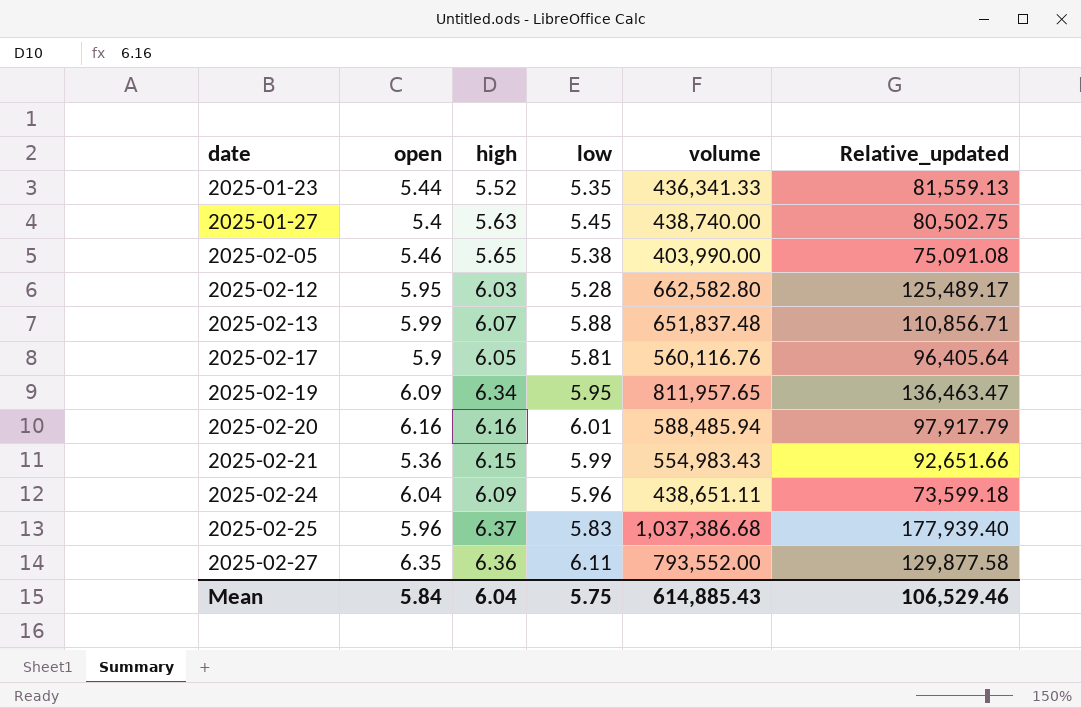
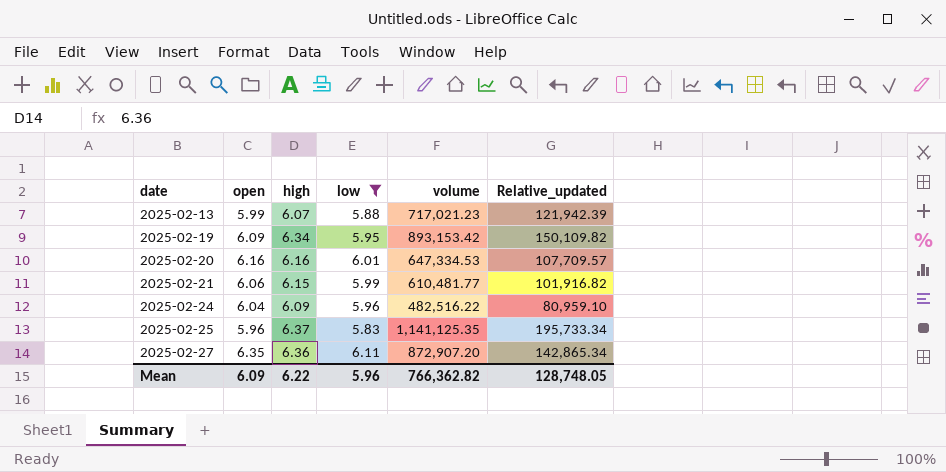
filter: none -> low >= 5.83
2025-02-13 | volume: 651,837.48 -> 717,021.23
2025-02-13 | Relative_updated: 110,856.71 -> 121,942.39
2025-02-19 | volume: 811,957.65 -> 893,153.42
2025-02-19 | Relative_updated: 136,463.47 -> 150,109.82
2025-02-20 | volume: 588,485.94 -> 647,334.53
2025-02-20 | Relative_updated: 97,917.79 -> 107,709.57
2025-02-21 | open: 5.36 -> 6.06
2025-02-21 | volume: 554,983.43 -> 610,481.77
2025-02-21 | Relative_updated: 92,651.66 -> 101,916.82
2025-02-24 | volume: 438,651.11 -> 482,516.22
2025-02-24 | Relative_updated: 73,599.18 -> 80,959.10
2025-02-25 | volume: 1,037,386.68 -> 1,141,125.35
2025-02-25 | Relative_updated: 177,939.40 -> 195,733.34
2025-02-27 | volume: 793,552.00 -> 872,907.20
2025-02-27 | Relative_updated: 129,877.58 -> 142,865.34
Mean | open: 5.84 -> 6.09
Mean | high: 6.04 -> 6.22
Mean | low: 5.75 -> 5.96
Mean | volume: 614,885.43 -> 766,362.82
Mean | Relative_updated: 106,529.46 -> 128,748.05

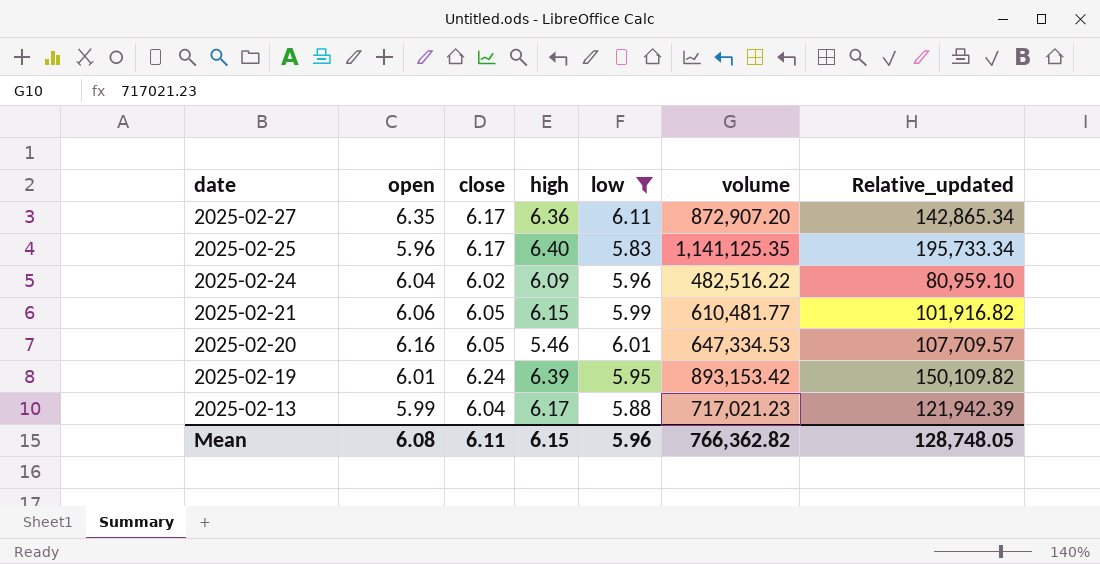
row order: date ascending -> date descending
column close | position: none -> 3
2025-02-25 | high: 6.37 -> 6.40
2025-02-20 | high: 6.16 -> 5.46
2025-02-19 | open: 6.09 -> 6.01
2025-02-19 | high: 6.34 -> 6.39
2025-02-13 | high: 6.07 -> 6.17
Mean | open: 6.09 -> 6.08
Mean | high: 6.22 -> 6.15

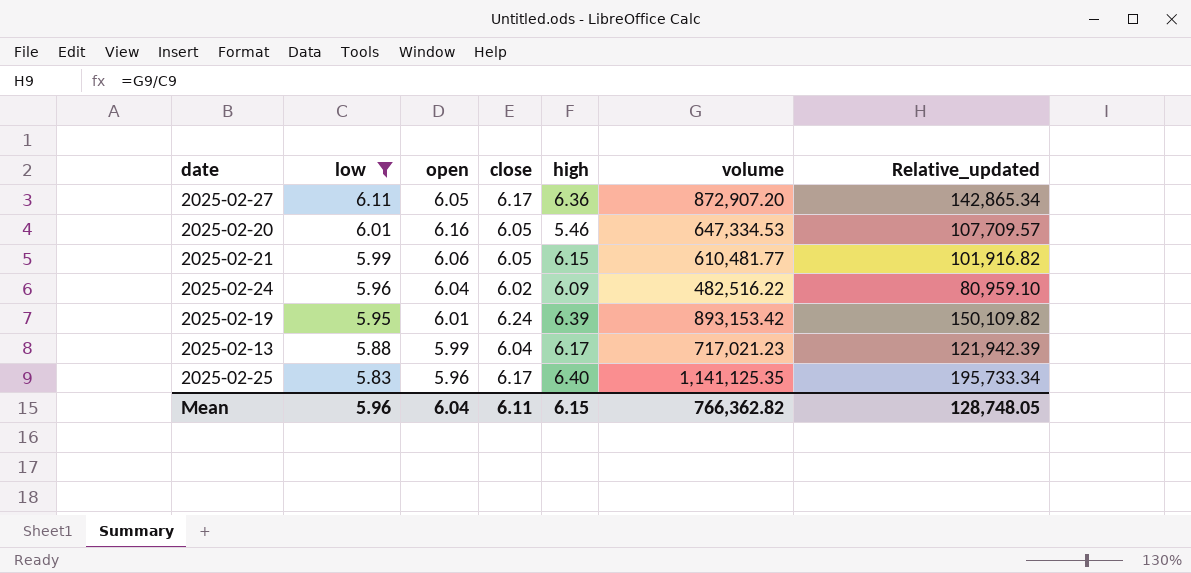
row order: date descending -> low descending
column low | position: 5 -> 2
2025-02-27 | open: 6.35 -> 6.05
Mean | open: 6.08 -> 6.04

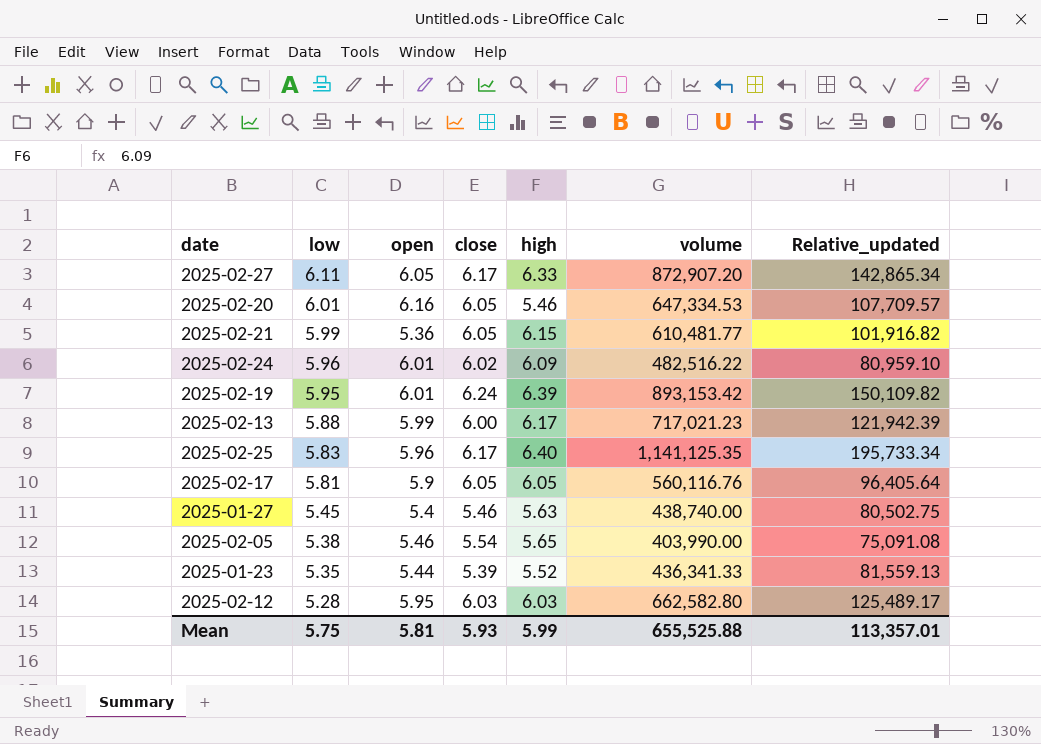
filter: low >= 5.83 -> none
2025-02-27 | high: 6.36 -> 6.33
2025-02-21 | open: 6.06 -> 5.36
2025-02-24 | open: 6.04 -> 6.01
2025-02-13 | close: 6.04 -> 6.00
Mean | low: 5.96 -> 5.75
Mean | open: 6.04 -> 5.81
Mean | close: 6.11 -> 5.93
Mean | high: 6.15 -> 5.99
Mean | volume: 766,362.82 -> 655,525.88
Mean | Relative_updated: 128,748.05 -> 113,357.01

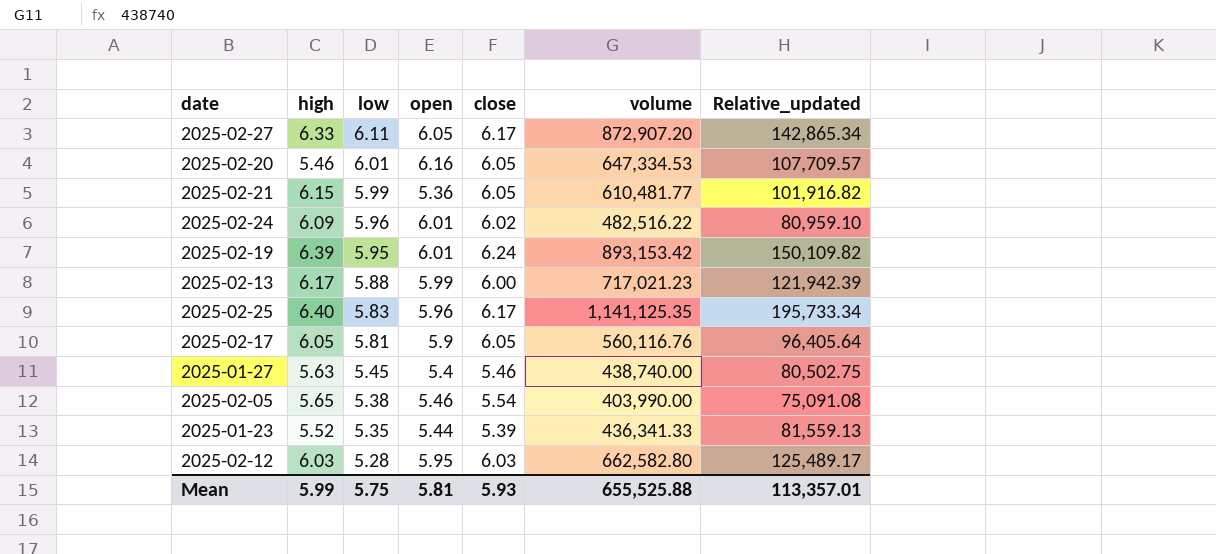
column high | position: 5 -> 2

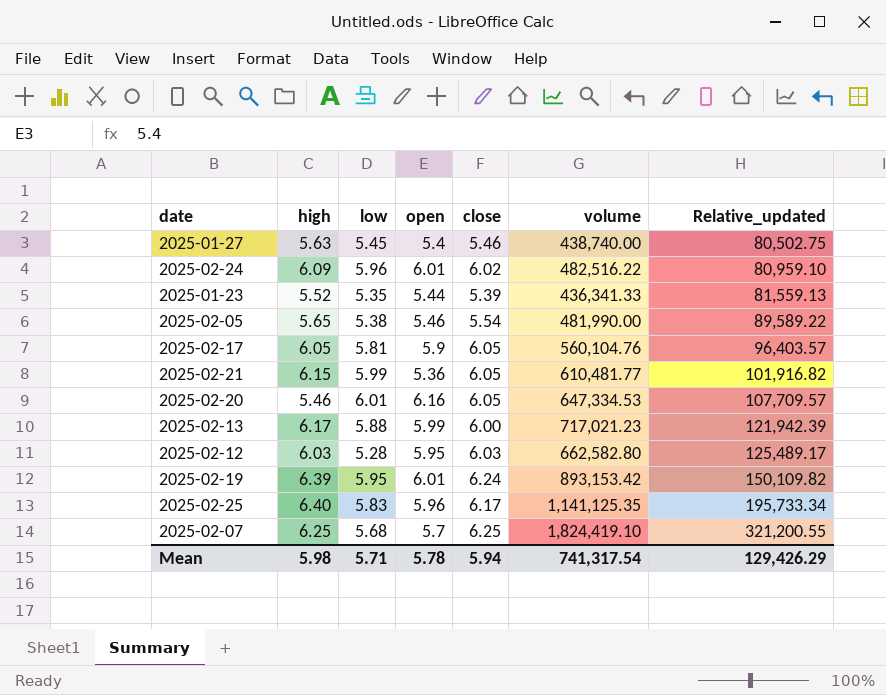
row order: low descending -> Relative_updated ascending
row 2025-02-27: 6.33 | 6.11 | 6.05 | 6.17 | 872,907.20 | 142,865.34 -> none
2025-02-05 | volume: 403,990.00 -> 481,990.00
2025-02-05 | Relative_updated: 75,091.08 -> 89,589.22
2025-02-17 | volume: 560,116.76 -> 560,104.76
2025-02-17 | Relative_updated: 96,405.64 -> 96,403.57
row 2025-02-07: none -> 6.25 | 5.68 | 5.7 | 6.25 | 1,824,419.10 | 321,200.55
Mean | high: 5.99 -> 5.98
Mean | low: 5.75 -> 5.71
Mean | open: 5.81 -> 5.78
Mean | close: 5.93 -> 5.94
Mean | volume: 655,525.88 -> 741,317.54
Mean | Relative_updated: 113,357.01 -> 129,426.29

